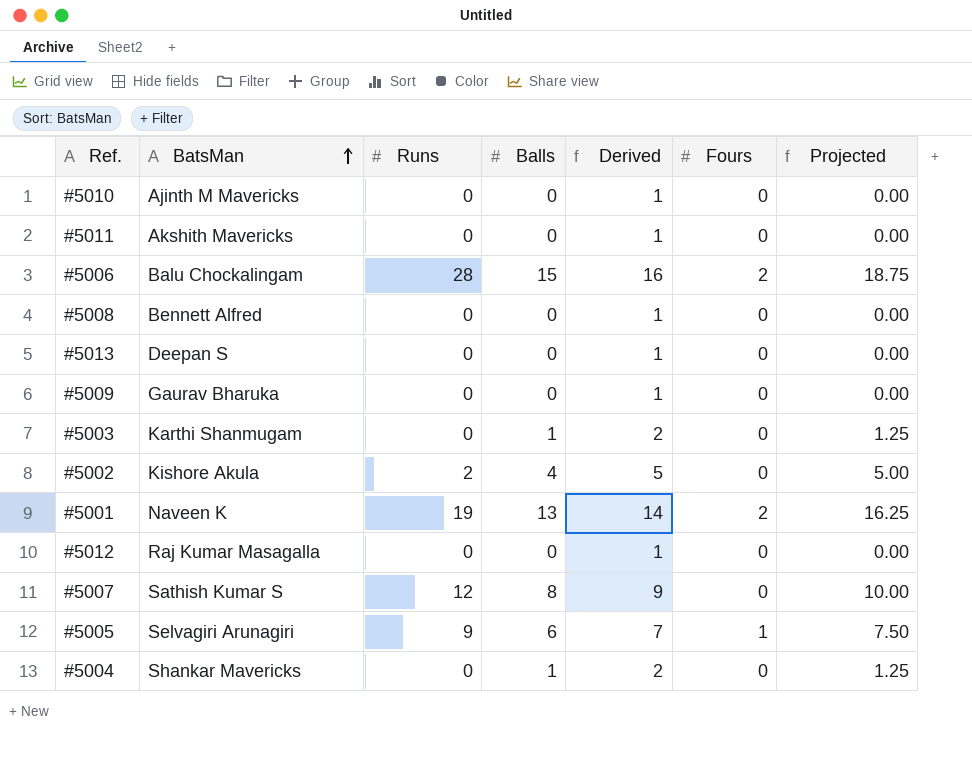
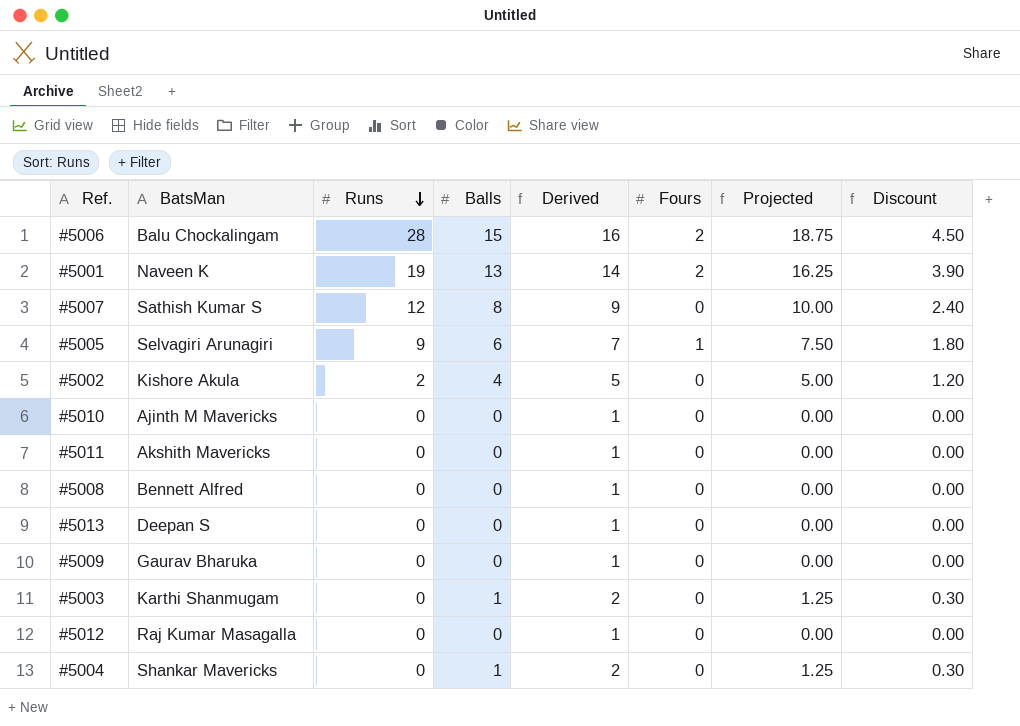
row order: BatsMan ascending -> Runs descending
column Discount | formula: none -> [Balls] * 0.3

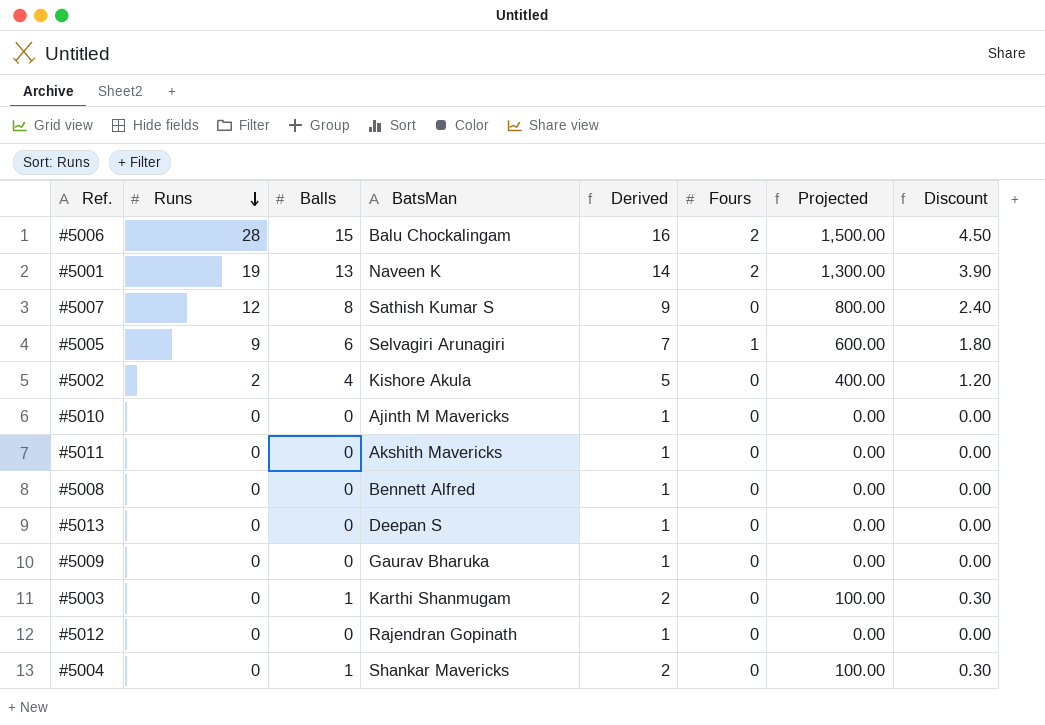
column BatsMan | position: 2 -> 4
column Projected | formula: [Balls] * 1.25 -> [Balls] * 100
#5012 | BatsMan: Raj Kumar Masagalla -> Rajendran Gopinath

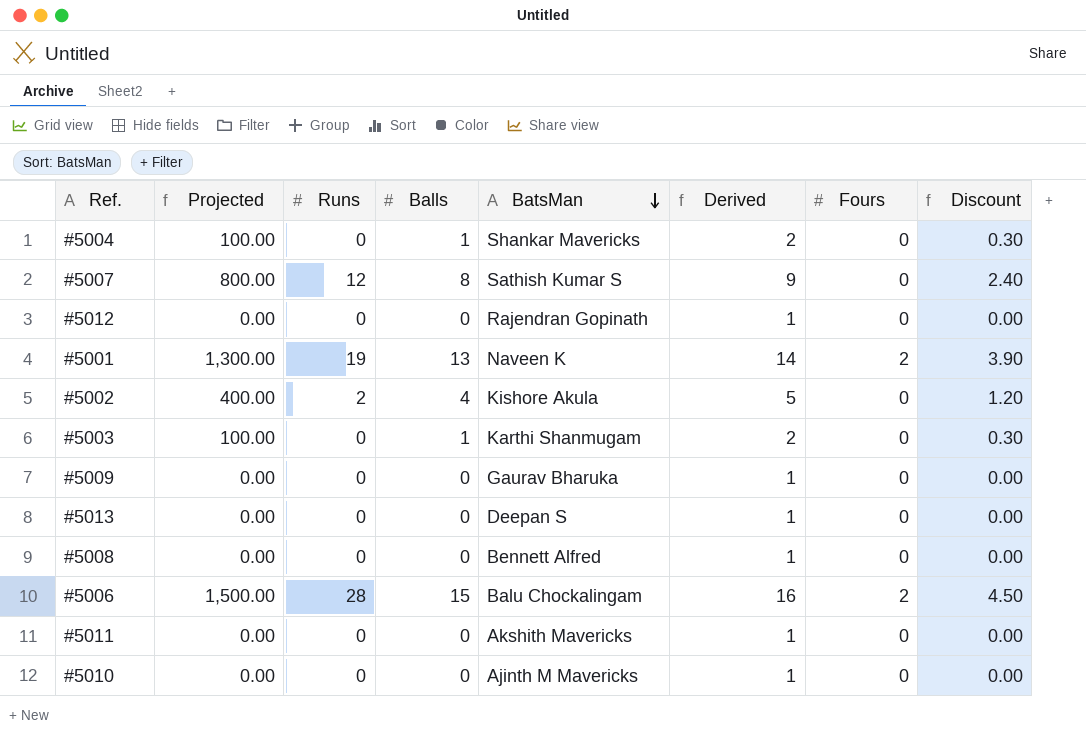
row order: Runs descending -> BatsMan descending
column Projected | position: 7 -> 2
row #5005: 9 | 6 | Selvagiri Arunagiri | 7 | 1 | 600.00 | 1.80 -> none

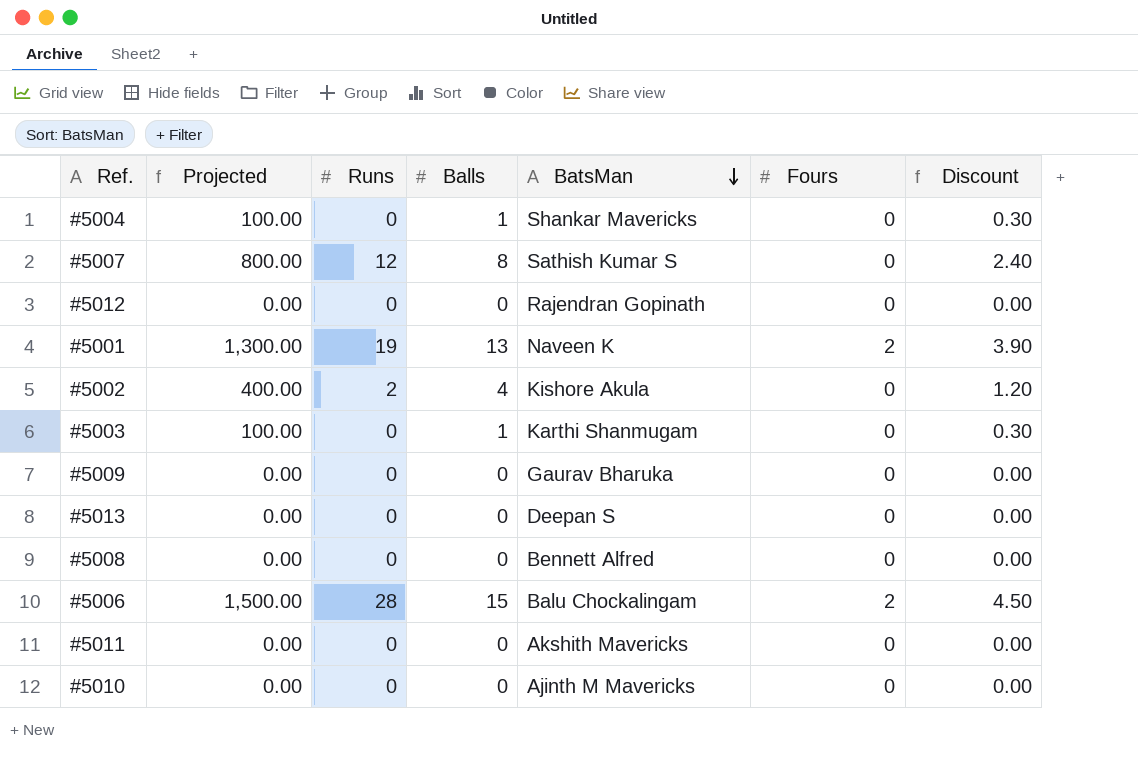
column Derived | formula: [Balls] + 1 -> none

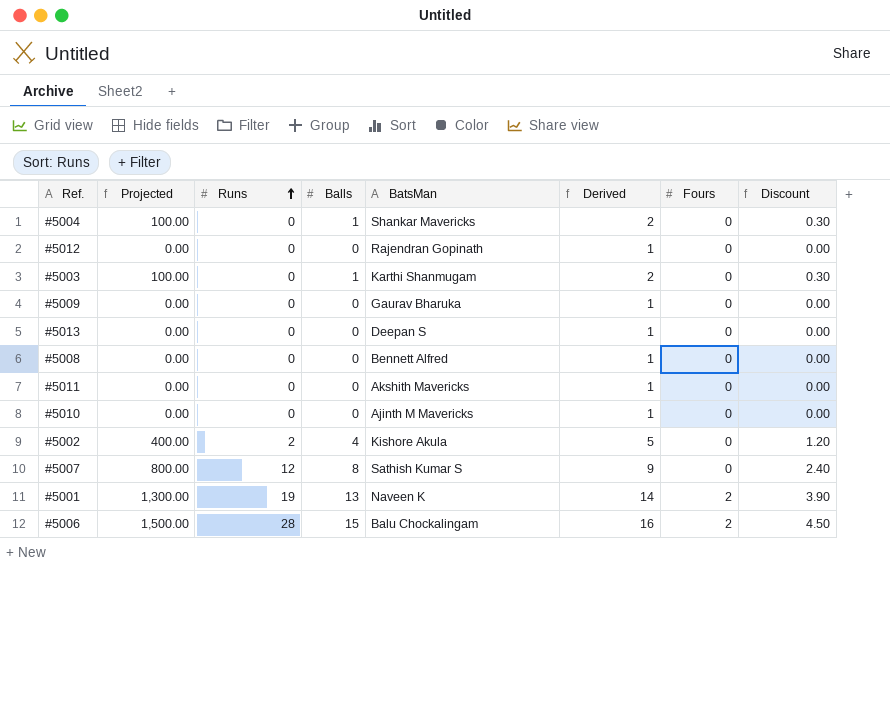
row order: BatsMan descending -> Runs ascending
column Derived | formula: none -> [Balls] + 1

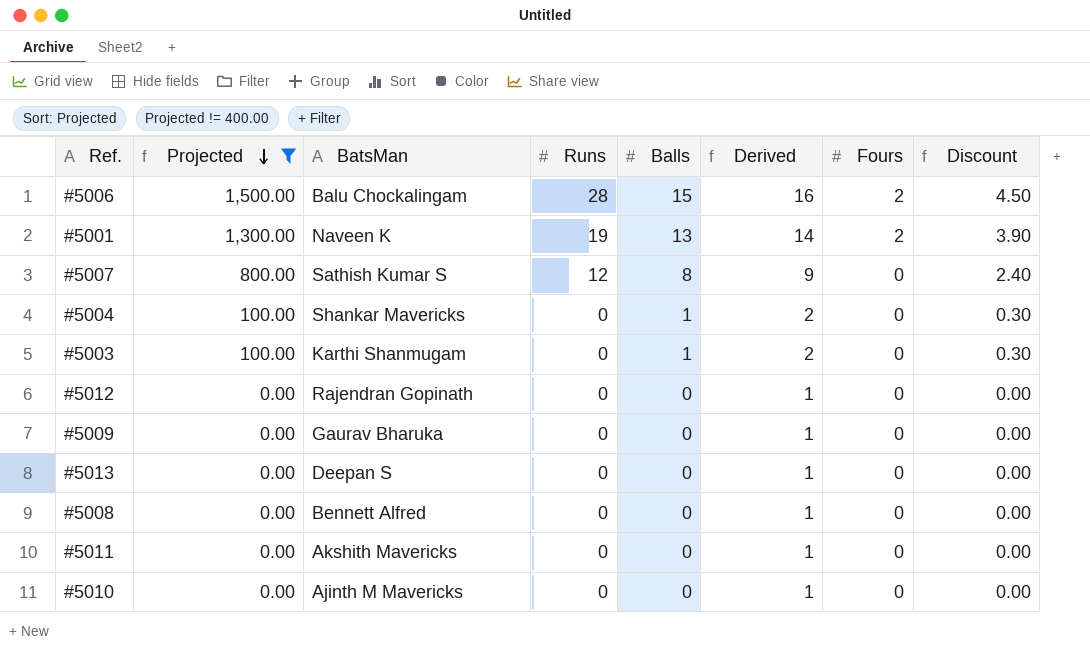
filter: none -> Projected != 400.00
row order: Runs ascending -> Projected descending
column BatsMan | position: 5 -> 3

